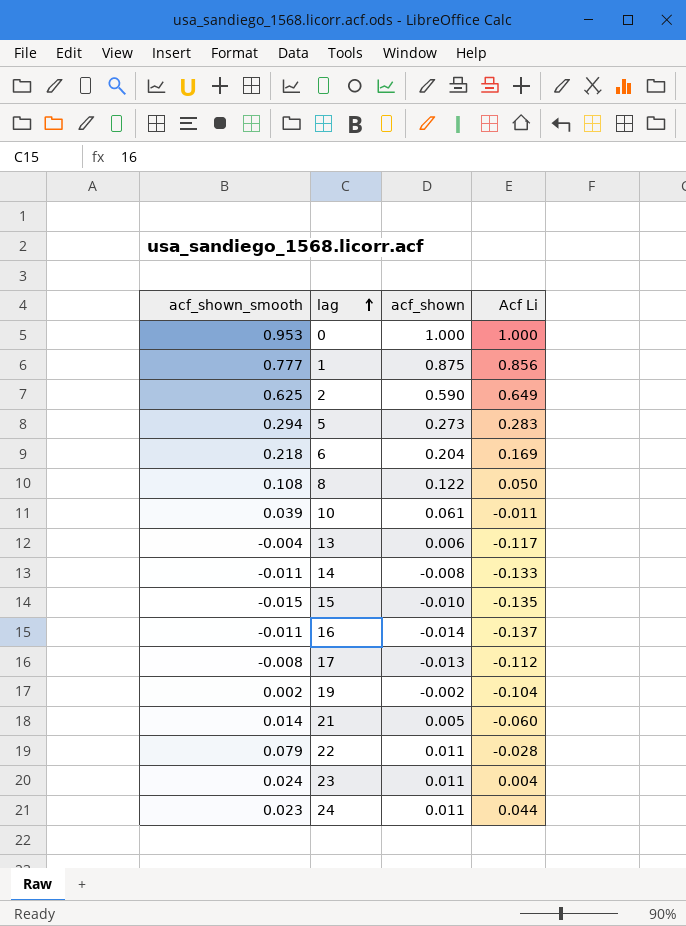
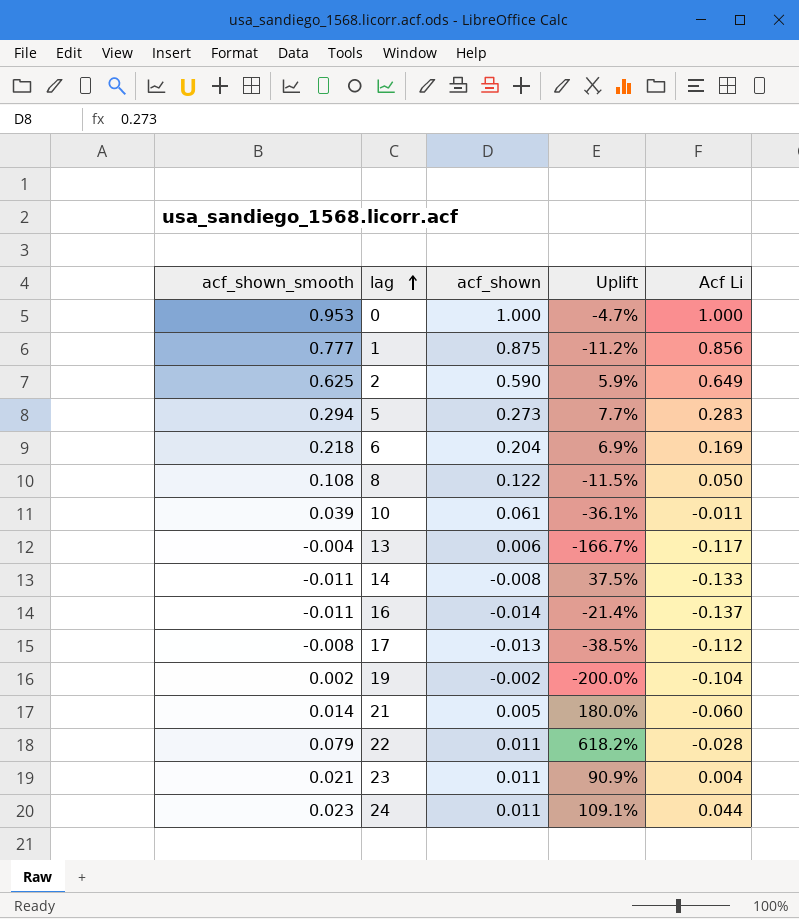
column Uplift | formula: none -> ([acf_shown_smooth] - [acf_shown]) / [acf_shown]
row 15: -0.015 | -0.010 | -0.135 -> none
23 | acf_shown_smooth: 0.024 -> 0.021

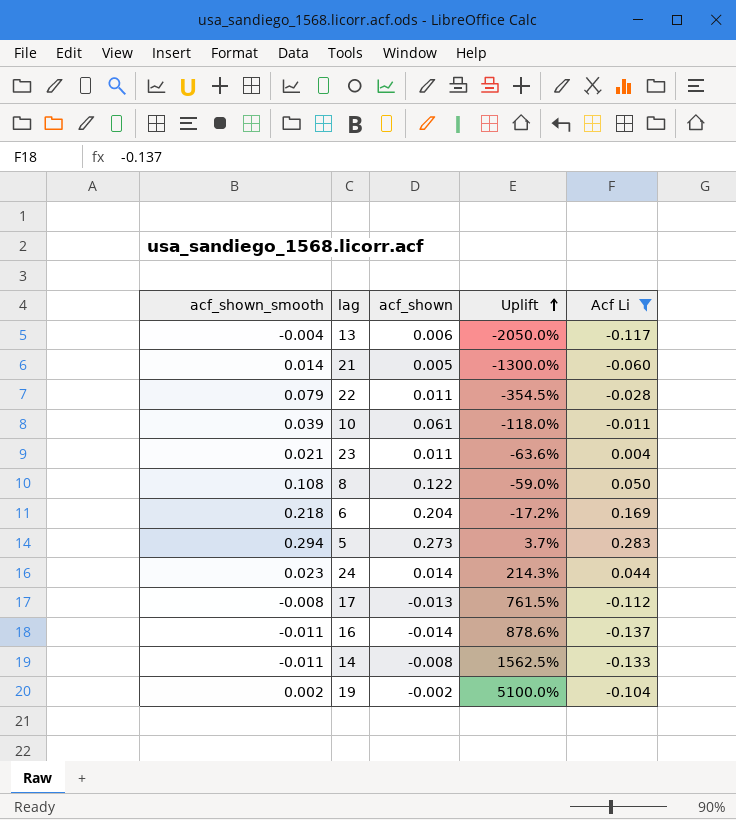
filter: none -> Acf Li <= 0.283
row order: lag ascending -> Uplift ascending
column Uplift | formula: ([acf_shown_smooth] - [acf_shown]) / [acf_shown] -> ([Acf Li] - [acf_shown]) / [acf_shown]
24 | acf_shown: 0.011 -> 0.014

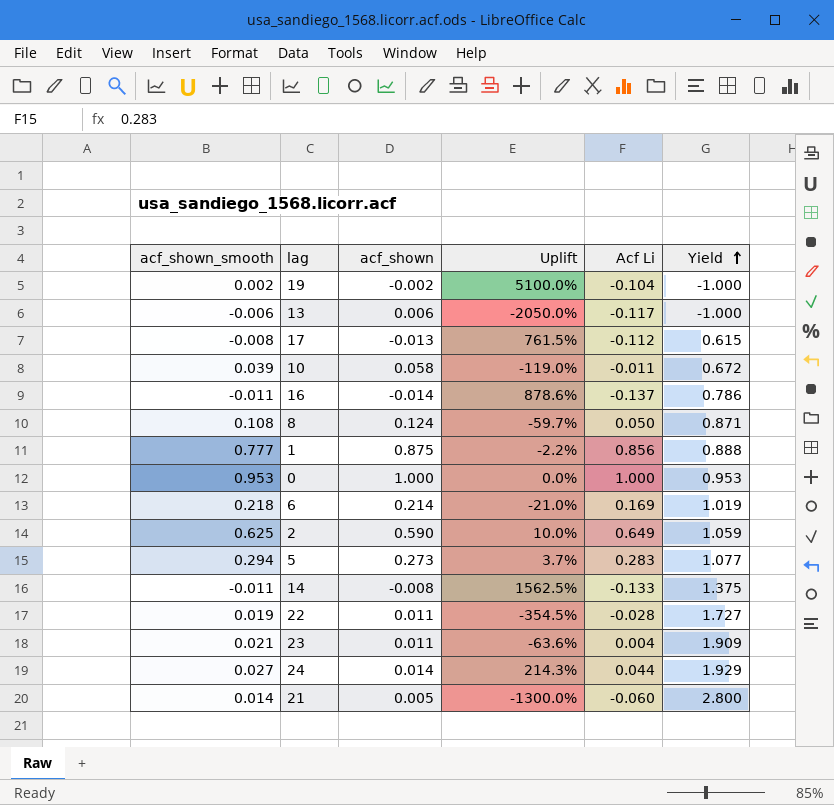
filter: Acf Li <= 0.283 -> none
row order: Uplift ascending -> Yield ascending
column Yield | formula: none -> [acf_shown_smooth] / [acf_shown]
13 | acf_shown_smooth: -0.004 -> -0.006
10 | acf_shown: 0.061 -> 0.058
10 | Uplift: -118.0% -> -119.0%
8 | acf_shown: 0.122 -> 0.124
8 | Uplift: -59.0% -> -59.7%
6 | acf_shown: 0.204 -> 0.214
6 | Uplift: -17.2% -> -21.0%
22 | acf_shown_smooth: 0.079 -> 0.019
24 | acf_shown_smooth: 0.023 -> 0.027

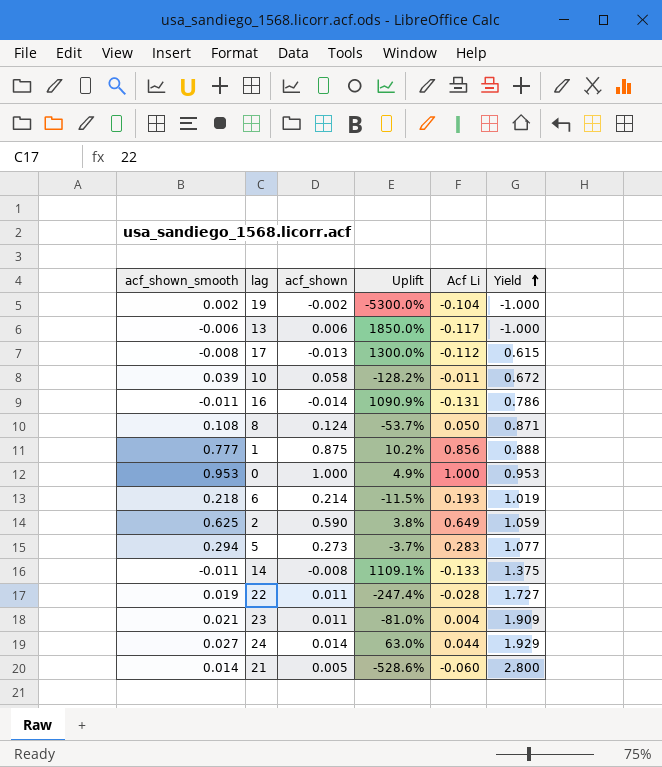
column Uplift | formula: ([Acf Li] - [acf_shown]) / [acf_shown] -> ([Acf Li] - [acf_shown_smooth]) / [acf_shown_smooth]
16 | Acf Li: -0.137 -> -0.131
6 | Acf Li: 0.169 -> 0.193

